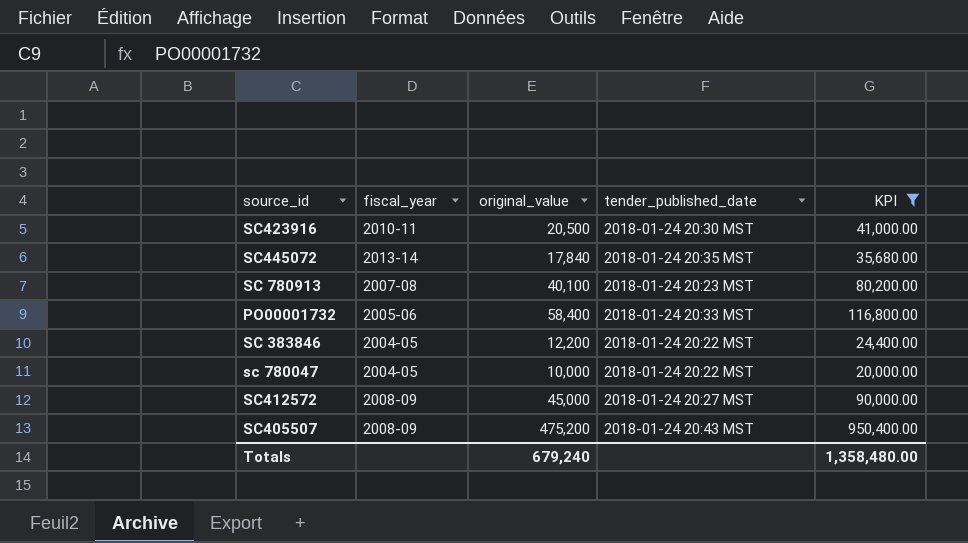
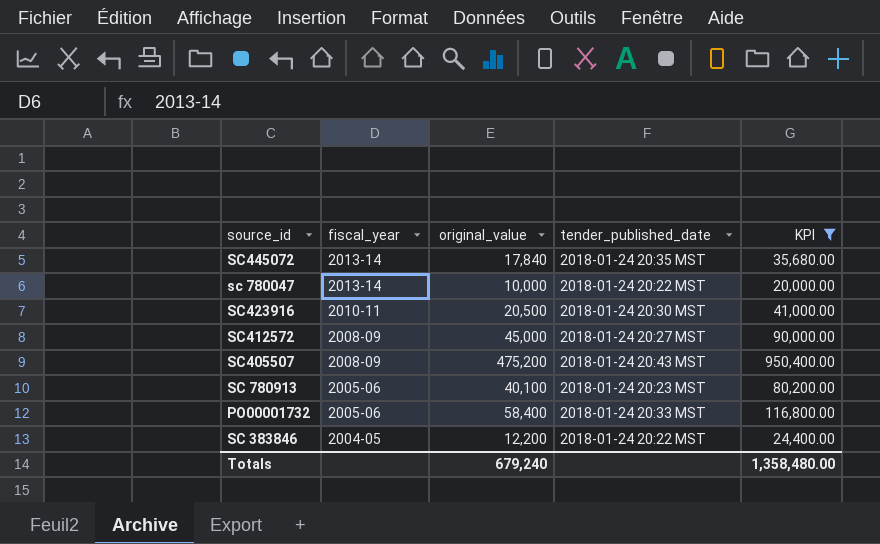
row order: none -> fiscal_year descending
sc 780047 | fiscal_year: 2004-05 -> 2013-14
SC 780913 | fiscal_year: 2007-08 -> 2005-06

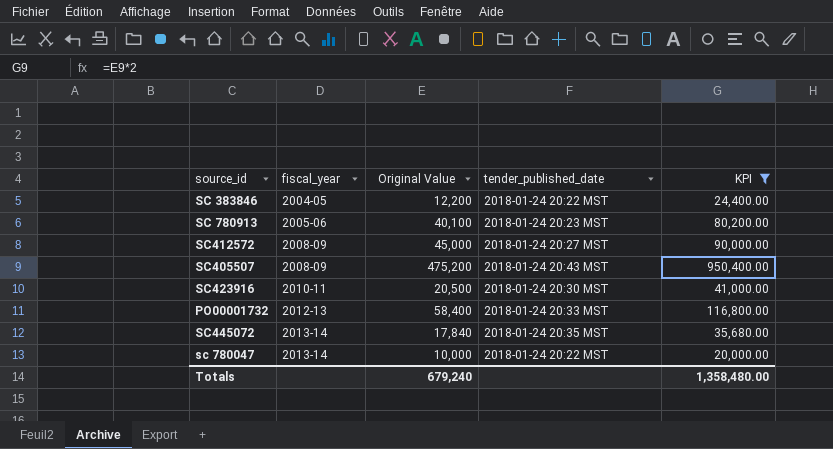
row order: fiscal_year descending -> fiscal_year ascending
column name: original_value -> Original Value
PO00001732 | fiscal_year: 2005-06 -> 2012-13

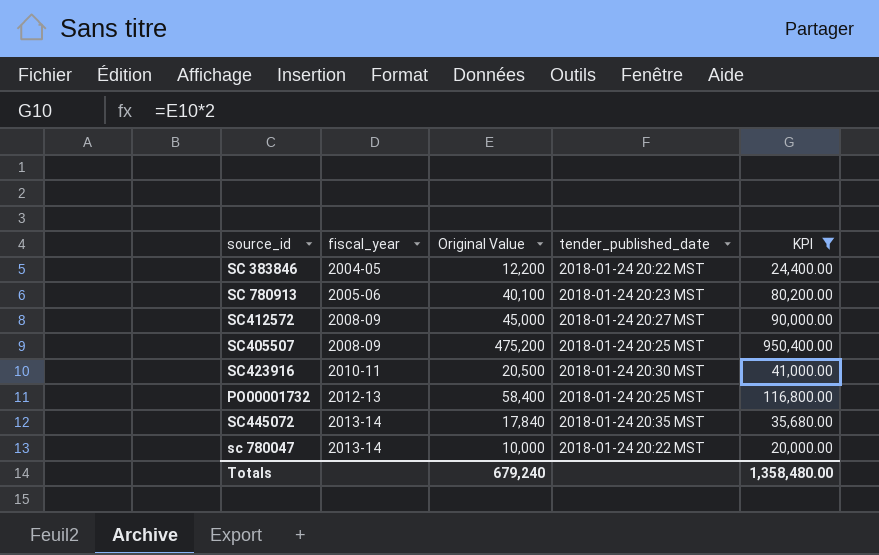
SC405507 | tender_published_date: 2018-01-24 20:43 MST -> 2018-01-24 20:25 MST
PO00001732 | tender_published_date: 2018-01-24 20:33 MST -> 2018-01-24 20:25 MST

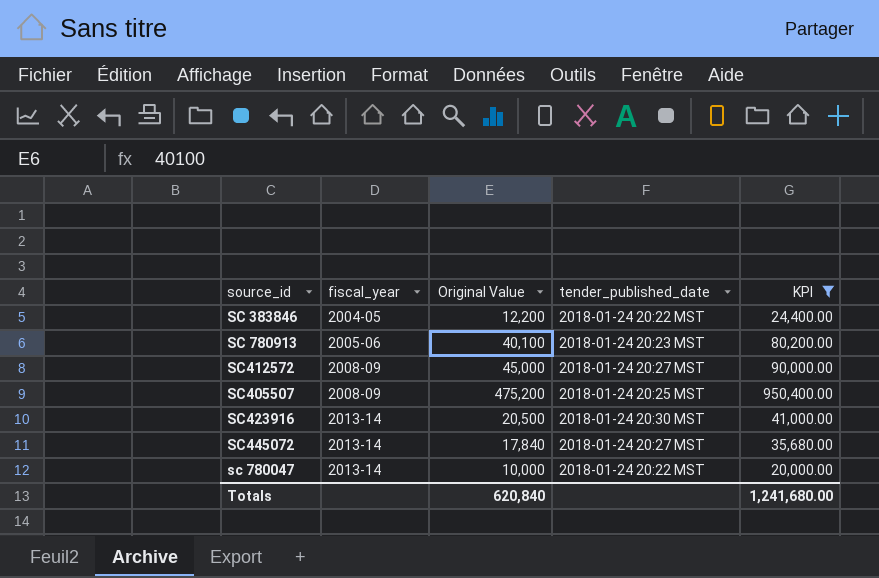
row PO00001732: 2012-13 | 58,400 | 2018-01-24 20:25 MST | 116,800.00 -> none
SC423916 | fiscal_year: 2010-11 -> 2013-14
SC445072 | tender_published_date: 2018-01-24 20:35 MST -> 2018-01-24 20:27 MST
Totals | Original Value: 679,240 -> 620,840
Totals | KPI: 1,358,480.00 -> 1,241,680.00

